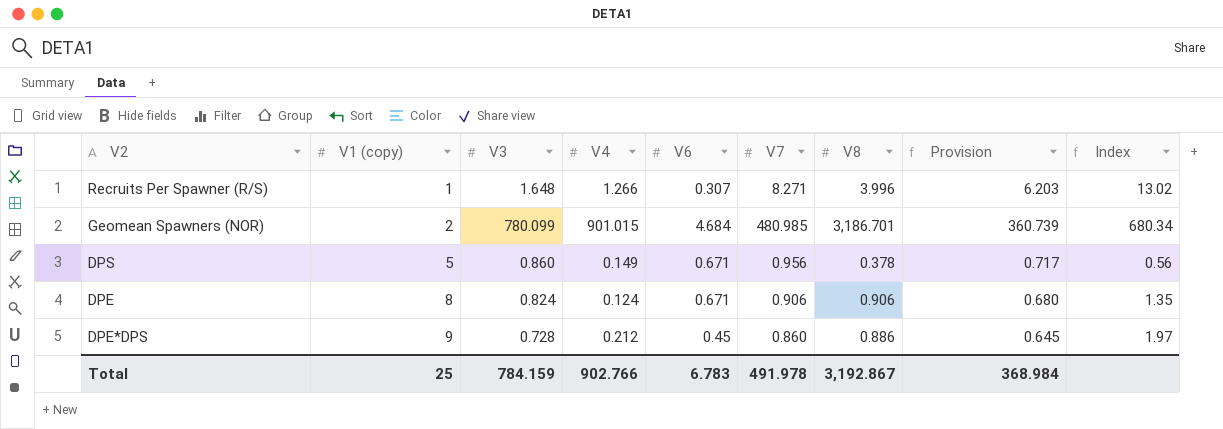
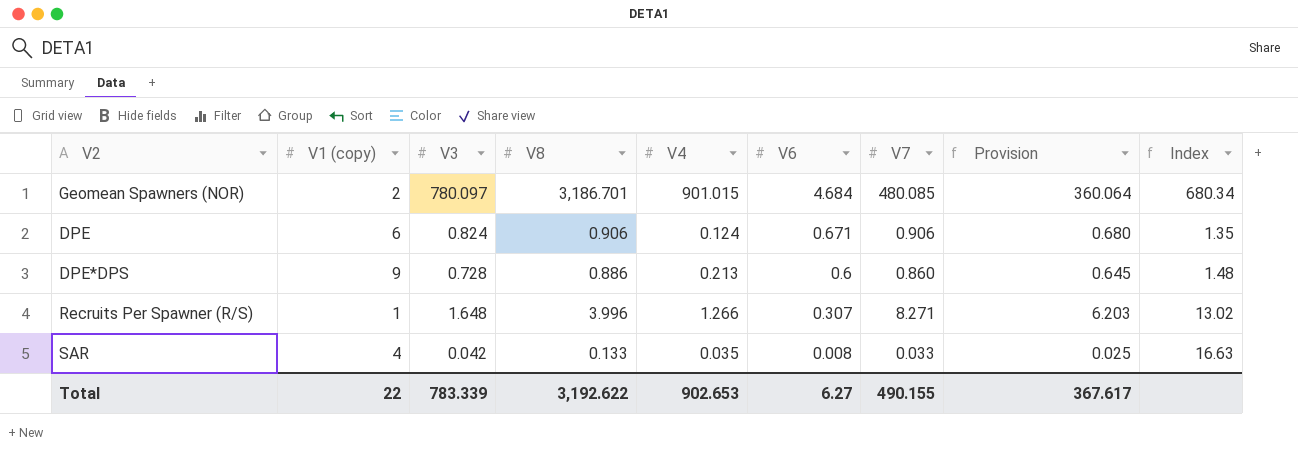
row order: V1 (copy) ascending -> V6 descending
column V8 | position: 7 -> 4
row DPS: 5 | 0.860 | 0.149 | 0.671 | 0.956 | 0.378 | 0.717 | 0.56 -> none
Geomean Spawners (NOR) | V3: 780.099 -> 780.097
Geomean Spawners (NOR) | V7: 480.985 -> 480.085
Geomean Spawners (NOR) | Provision: 360.739 -> 360.064
DPE | V1 (copy): 8 -> 6
DPE*DPS | V4: 0.212 -> 0.213
DPE*DPS | V6: 0.45 -> 0.6
DPE*DPS | Index: 1.97 -> 1.48
row SAR: none -> 4 | 0.042 | 0.133 | 0.035 | 0.008 | 0.033 | 0.025 | 16.63
Total | V1 (copy): 25 -> 22
Total | V3: 784.159 -> 783.339
Total | V8: 3,192.867 -> 3,192.622
Total | V4: 902.766 -> 902.653
Total | V6: 6.783 -> 6.27
Total | V7: 491.978 -> 490.155
Total | Provision: 368.984 -> 367.617

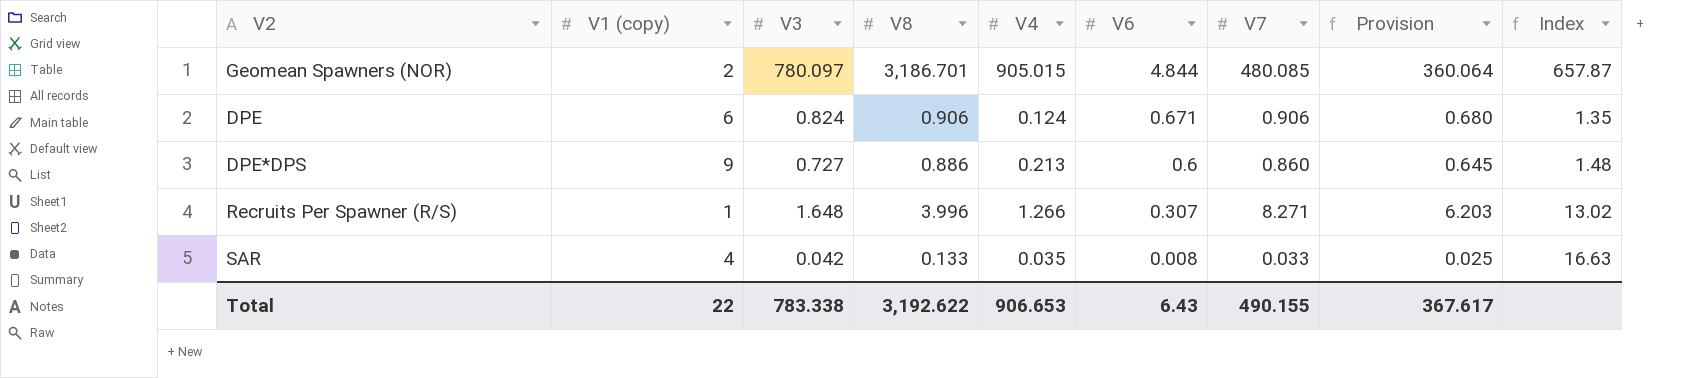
Geomean Spawners (NOR) | V4: 901.015 -> 905.015
Geomean Spawners (NOR) | V6: 4.684 -> 4.844
Geomean Spawners (NOR) | Index: 680.34 -> 657.87
DPE*DPS | V3: 0.728 -> 0.727
Total | V3: 783.339 -> 783.338
Total | V4: 902.653 -> 906.653
Total | V6: 6.27 -> 6.43

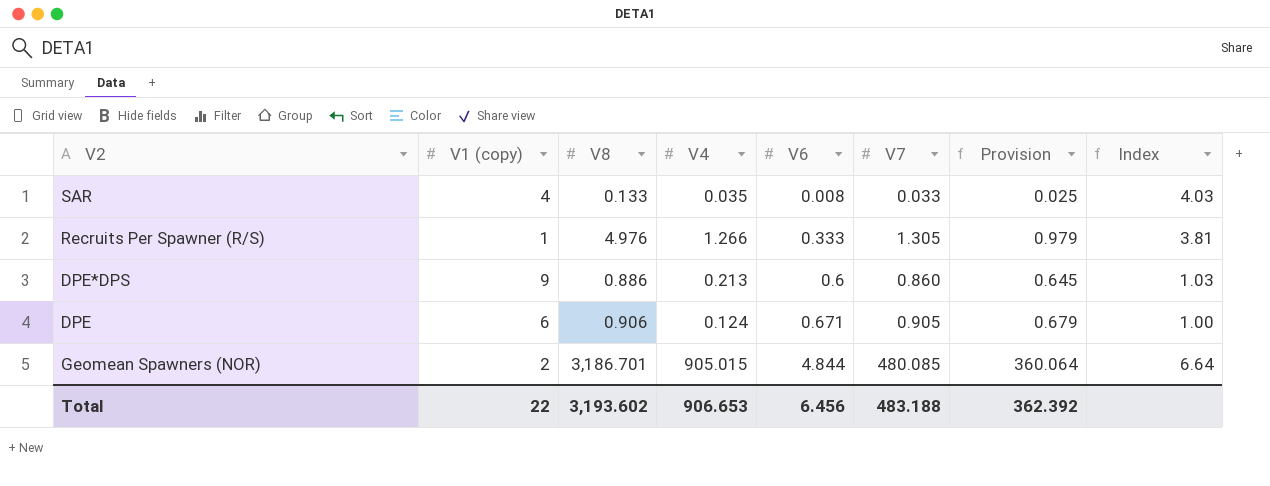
row order: V6 descending -> V6 ascending
column V3 | position: 3 -> none
column Index | formula: [V8] / [V6] -> [V8] / [V7]
Recruits Per Spawner (R/S) | V8: 3.996 -> 4.976
Recruits Per Spawner (R/S) | V6: 0.307 -> 0.333
Recruits Per Spawner (R/S) | V7: 8.271 -> 1.305
Recruits Per Spawner (R/S) | Provision: 6.203 -> 0.979
DPE | V7: 0.906 -> 0.905
DPE | Provision: 0.680 -> 0.679
Total | V8: 3,192.622 -> 3,193.602
Total | V6: 6.43 -> 6.456
Total | V7: 490.155 -> 483.188
Total | Provision: 367.617 -> 362.392

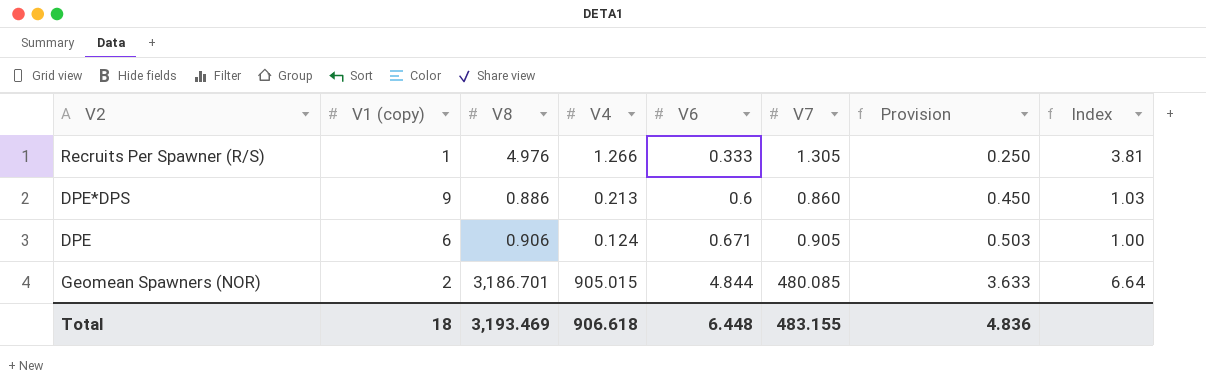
column Provision | formula: [V7] * 0.75 -> [V6] * 0.75
row SAR: 4 | 0.133 | 0.035 | 0.008 | 0.033 | 0.025 | 4.03 -> none
Total | V1 (copy): 22 -> 18
Total | V8: 3,193.602 -> 3,193.469
Total | V4: 906.653 -> 906.618
Total | V6: 6.456 -> 6.448
Total | V7: 483.188 -> 483.155
Total | Provision: 362.392 -> 4.836

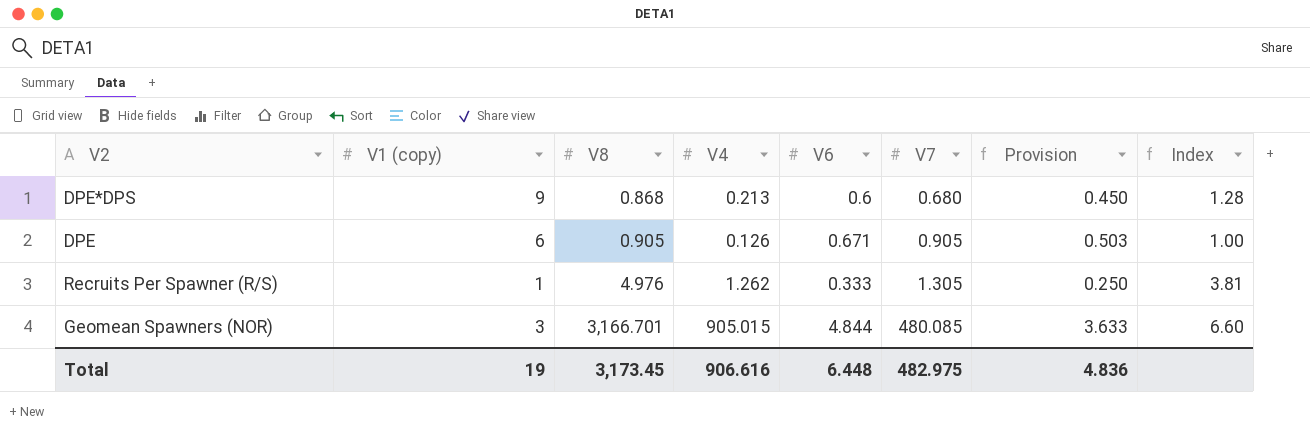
row order: V6 ascending -> V8 ascending
DPE*DPS | V8: 0.886 -> 0.868
DPE*DPS | V7: 0.860 -> 0.680
DPE*DPS | Index: 1.03 -> 1.28
DPE | V8: 0.906 -> 0.905
DPE | V4: 0.124 -> 0.126
Recruits Per Spawner (R/S) | V4: 1.266 -> 1.262
Geomean Spawners (NOR) | V1 (copy): 2 -> 3
Geomean Spawners (NOR) | V8: 3,186.701 -> 3,166.701
Geomean Spawners (NOR) | Index: 6.64 -> 6.60
Total | V1 (copy): 18 -> 19
Total | V8: 3,193.469 -> 3,173.45
Total | V4: 906.618 -> 906.616
Total | V7: 483.155 -> 482.975

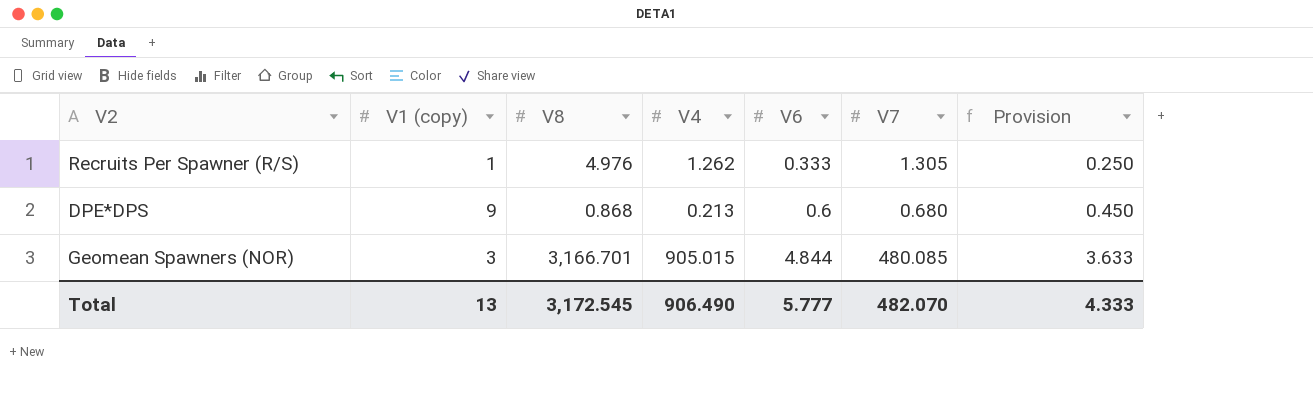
row order: V8 ascending -> V6 ascending
column Index | formula: [V8] / [V7] -> none
row DPE: 6 | 0.905 | 0.126 | 0.671 | 0.905 | 0.503 | 1.00 -> none
Total | V1 (copy): 19 -> 13
Total | V8: 3,173.45 -> 3,172.545
Total | V4: 906.616 -> 906.490
Total | V6: 6.448 -> 5.777
Total | V7: 482.975 -> 482.070
Total | Provision: 4.836 -> 4.333

